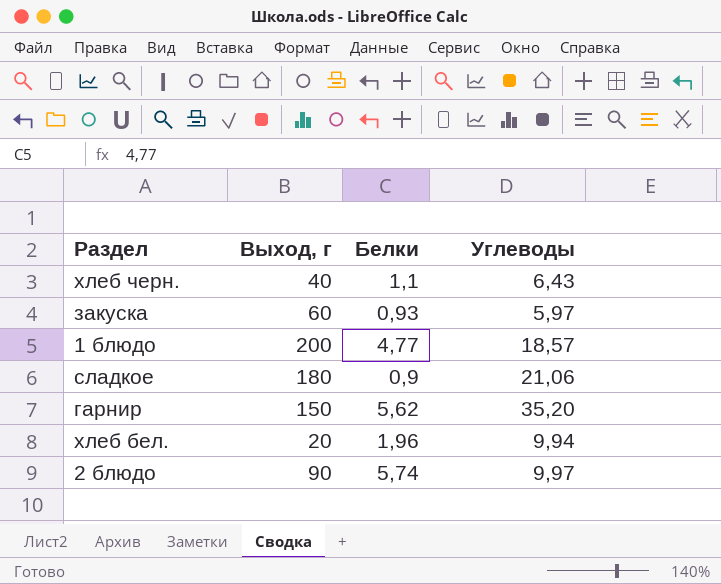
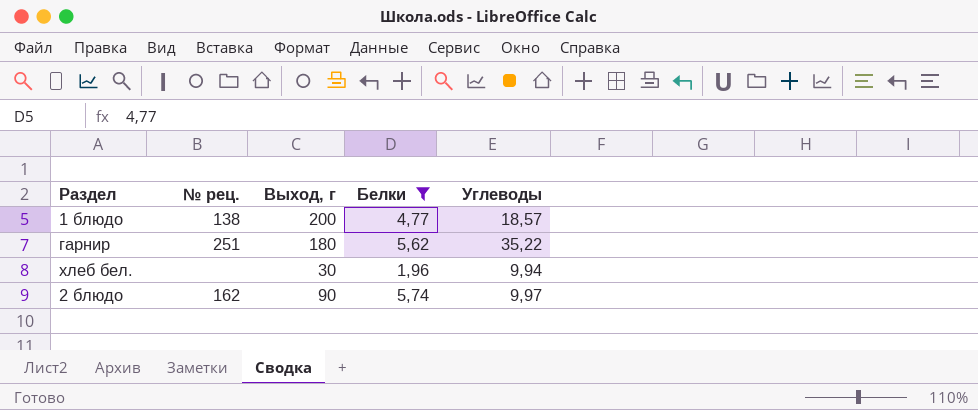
filter: none -> Белки >= 1,96
column № рец. | position: none -> 2
гарнир | Выход, г: 150 -> 180
гарнир | Углеводы: 35,20 -> 35,22
хлеб бел. | Выход, г: 20 -> 30

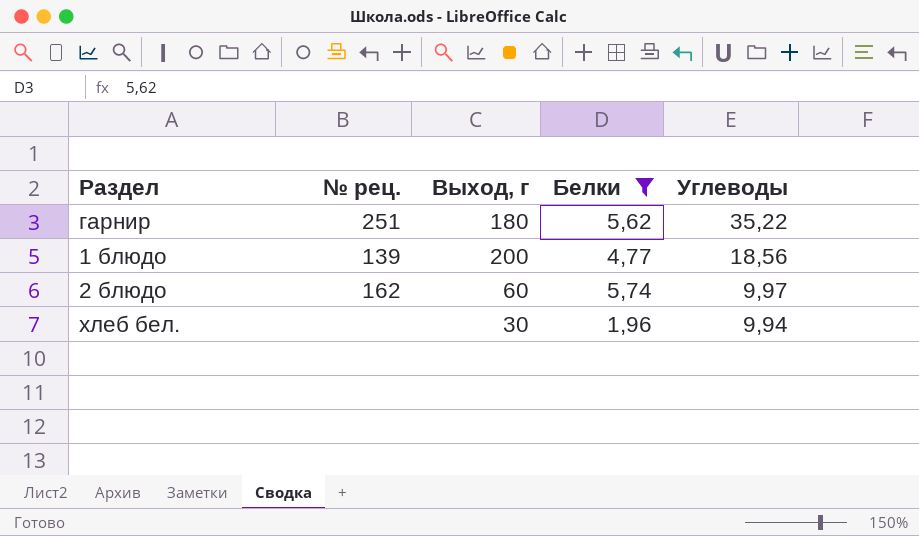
row order: none -> Углеводы descending
1 блюдо | № рец.: 138 -> 139
1 блюдо | Углеводы: 18,57 -> 18,56
2 блюдо | Выход, г: 90 -> 60

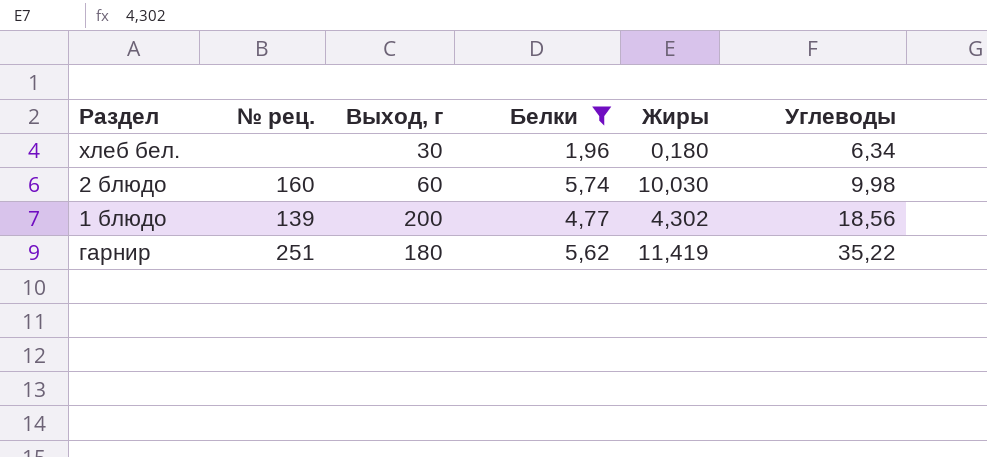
row order: Углеводы descending -> Углеводы ascending
column Жиры | position: none -> 5
хлеб бел. | Углеводы: 9,94 -> 6,34
2 блюдо | № рец.: 162 -> 160
2 блюдо | Углеводы: 9,97 -> 9,98

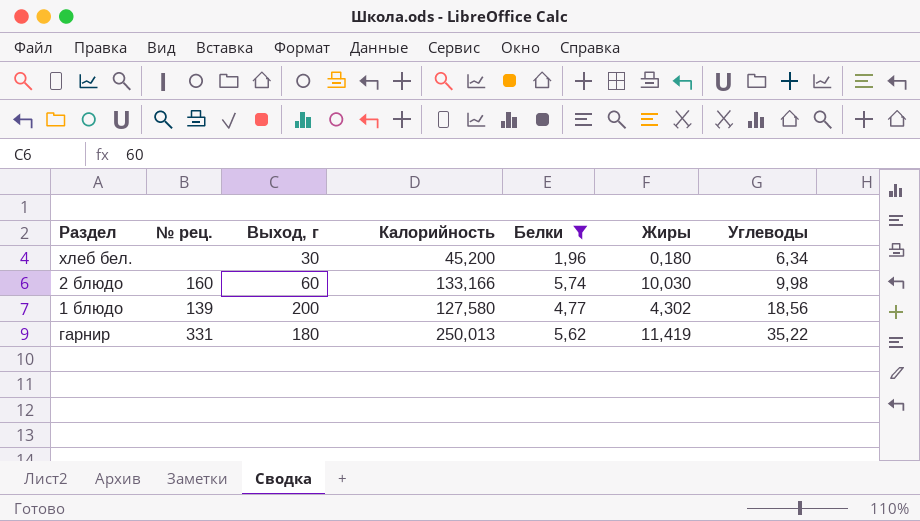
column Калорийность | position: none -> 4
гарнир | № рец.: 251 -> 331

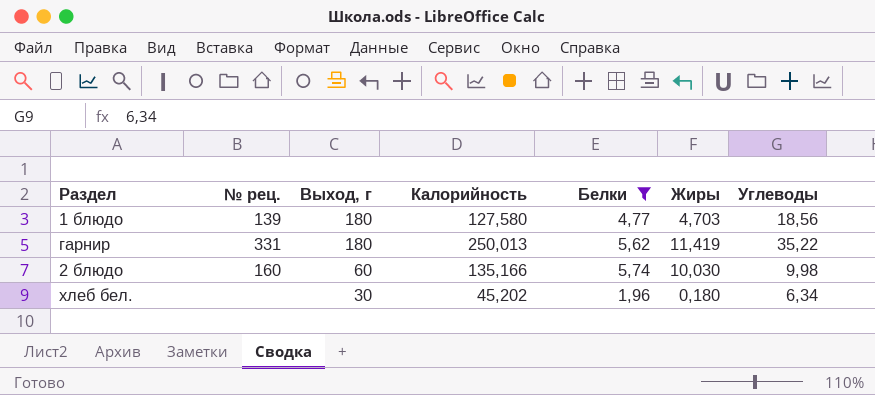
row order: Углеводы ascending -> Выход, г descending
1 блюдо | Выход, г: 200 -> 180
1 блюдо | Жиры: 4,302 -> 4,703
2 блюдо | Калорийность: 133,166 -> 135,166
хлеб бел. | Калорийность: 45,200 -> 45,202

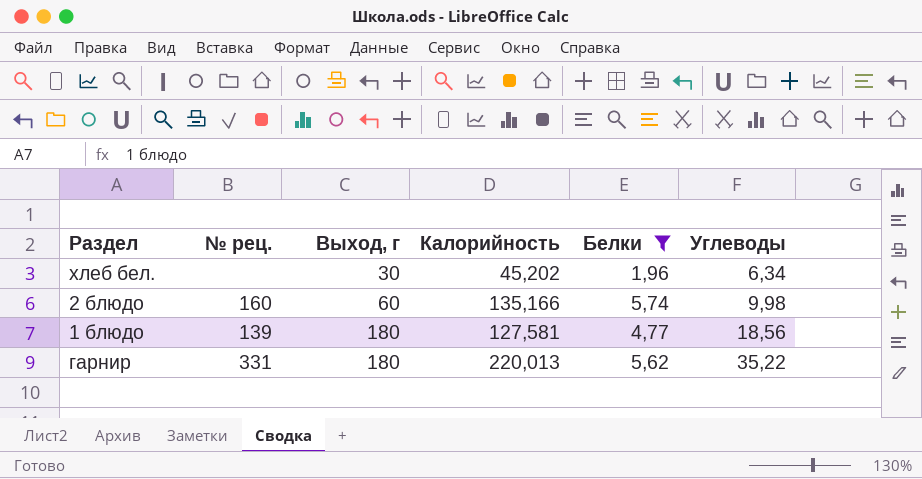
row order: Выход, г descending -> Выход, г ascending
column Жиры | position: 6 -> none
1 блюдо | Калорийность: 127,580 -> 127,581
гарнир | Калорийность: 250,013 -> 220,013

